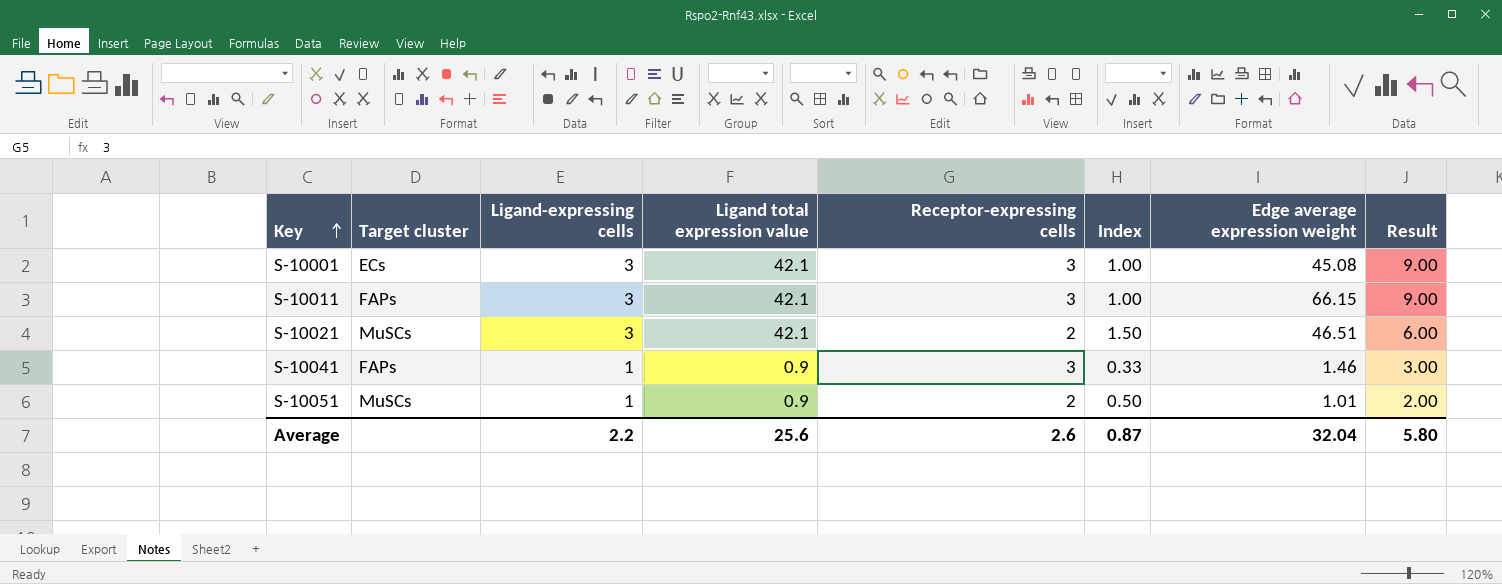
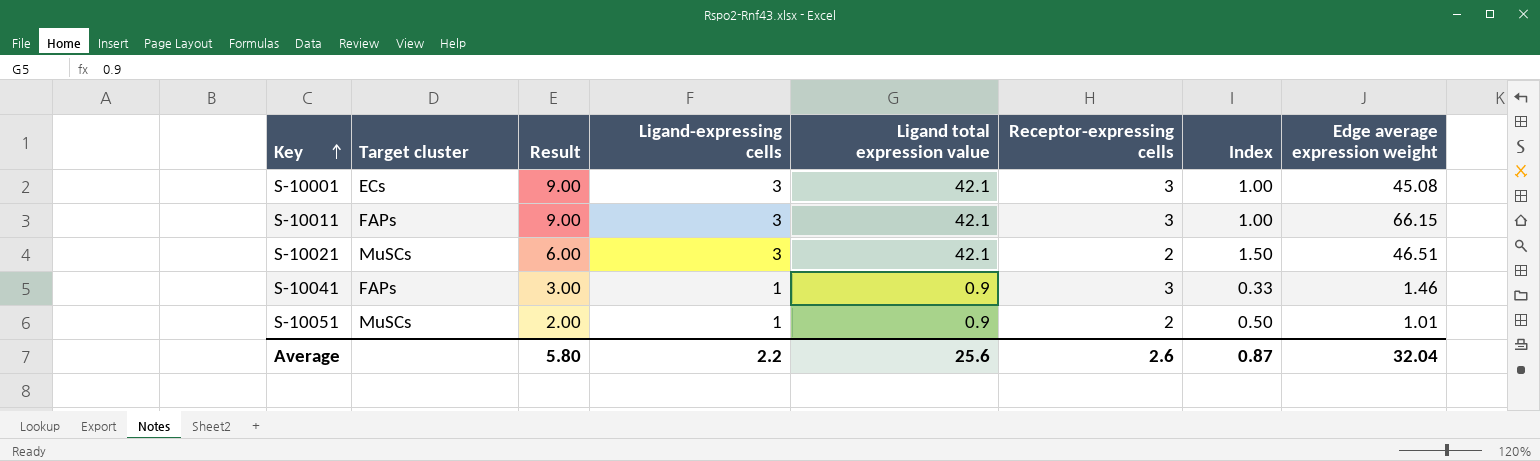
column Result | position: 8 -> 3

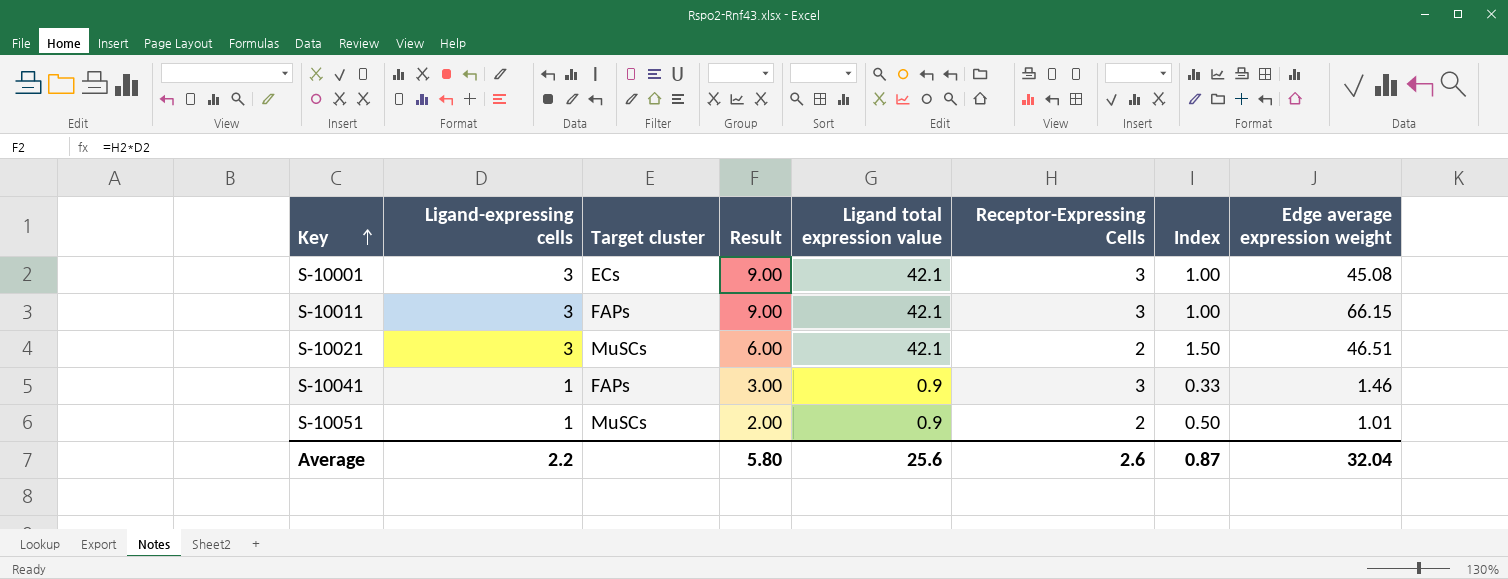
column Ligand-expressing cells | position: 4 -> 2
column name: Receptor-expressing cells -> Receptor-Expressing Cells

